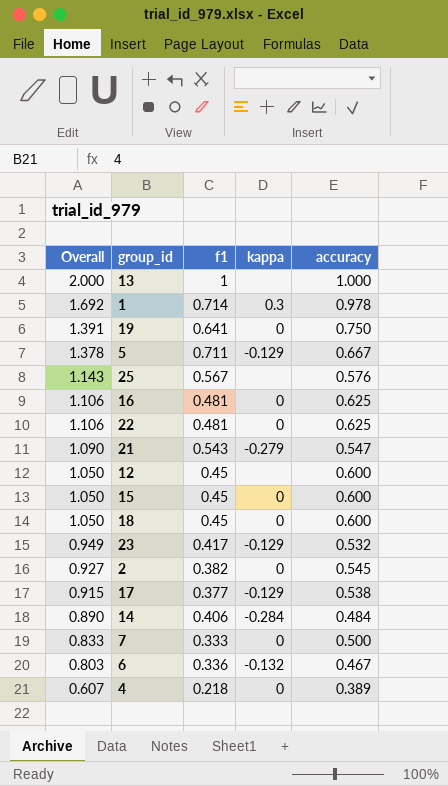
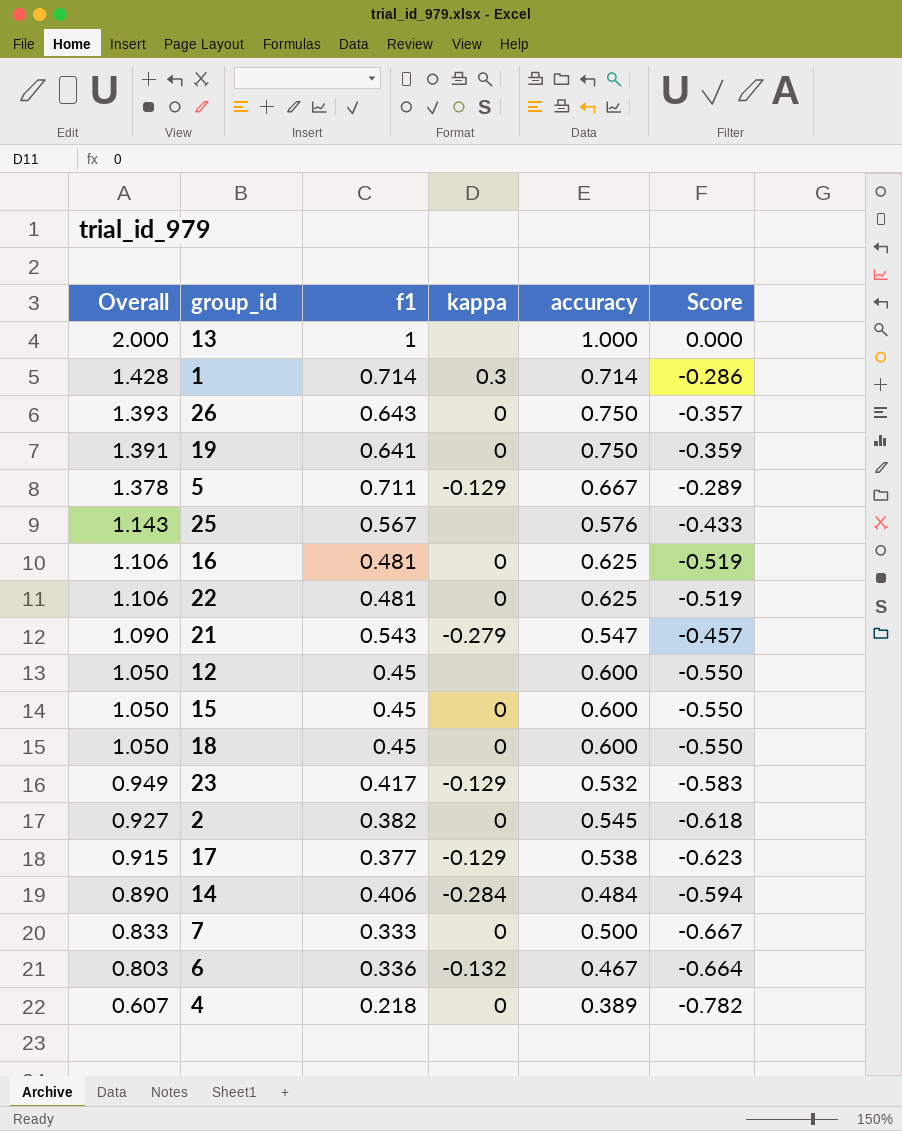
column Score | formula: none -> [f1] - 1
1 | Overall: 1.692 -> 1.428
1 | accuracy: 0.978 -> 0.714
row 26: none -> 1.393 | 0.643 | 0 | 0.750 | -0.357

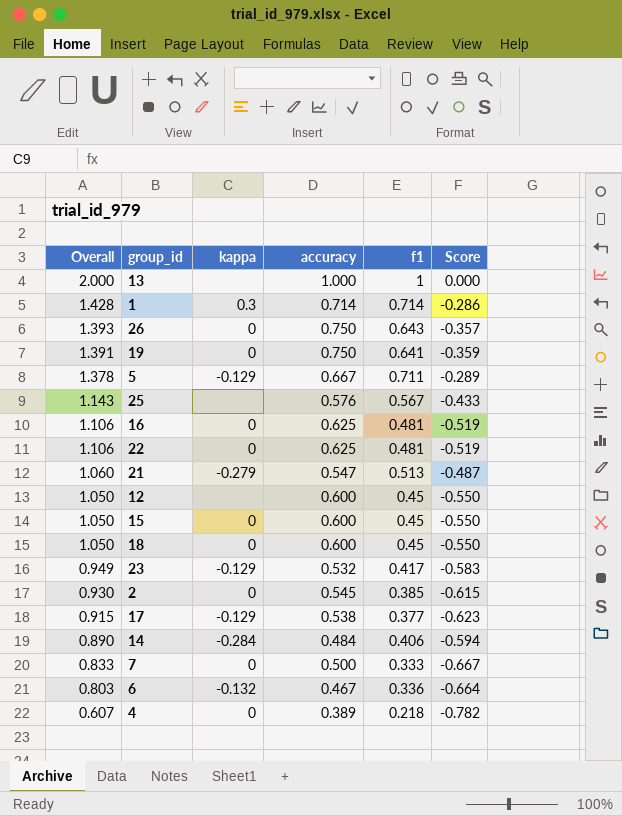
column f1 | position: 3 -> 5
21 | Overall: 1.090 -> 1.060
21 | f1: 0.543 -> 0.513
21 | Score: -0.457 -> -0.487
2 | Overall: 0.927 -> 0.930
2 | f1: 0.382 -> 0.385
2 | Score: -0.618 -> -0.615

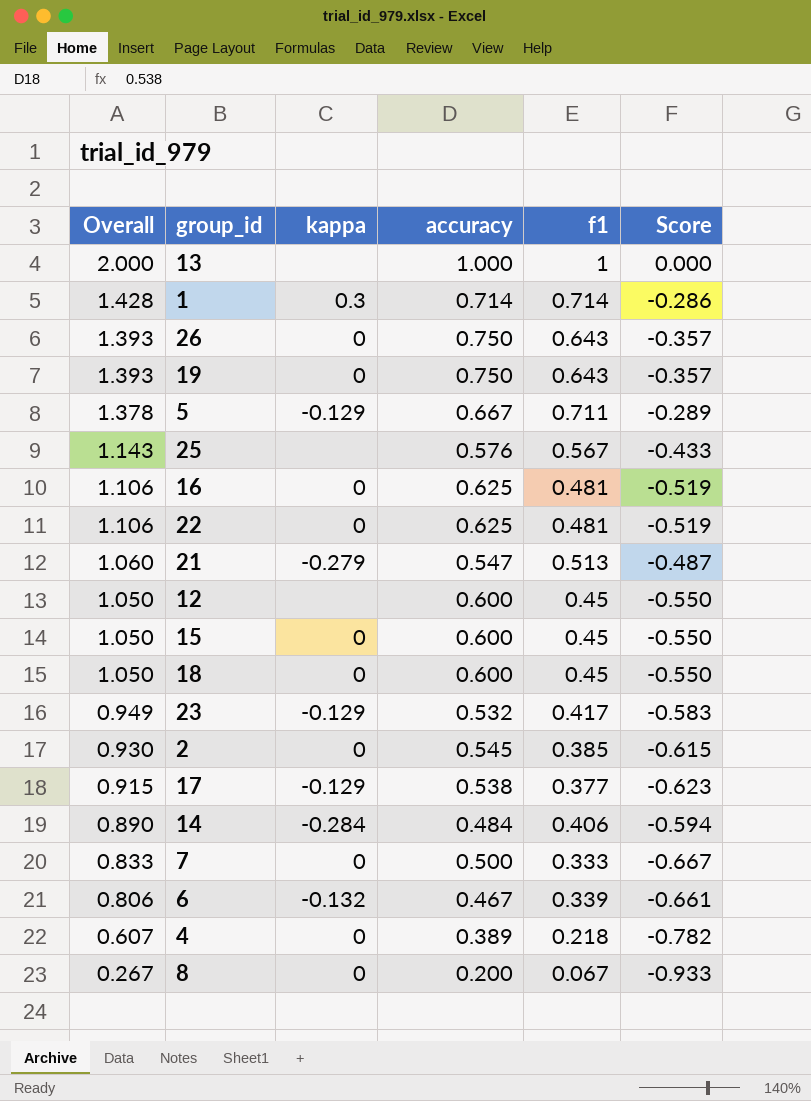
19 | Overall: 1.391 -> 1.393
19 | f1: 0.641 -> 0.643
19 | Score: -0.359 -> -0.357
6 | Overall: 0.803 -> 0.806
6 | f1: 0.336 -> 0.339
6 | Score: -0.664 -> -0.661
row 8: none -> 0.267 | 0 | 0.200 | 0.067 | -0.933

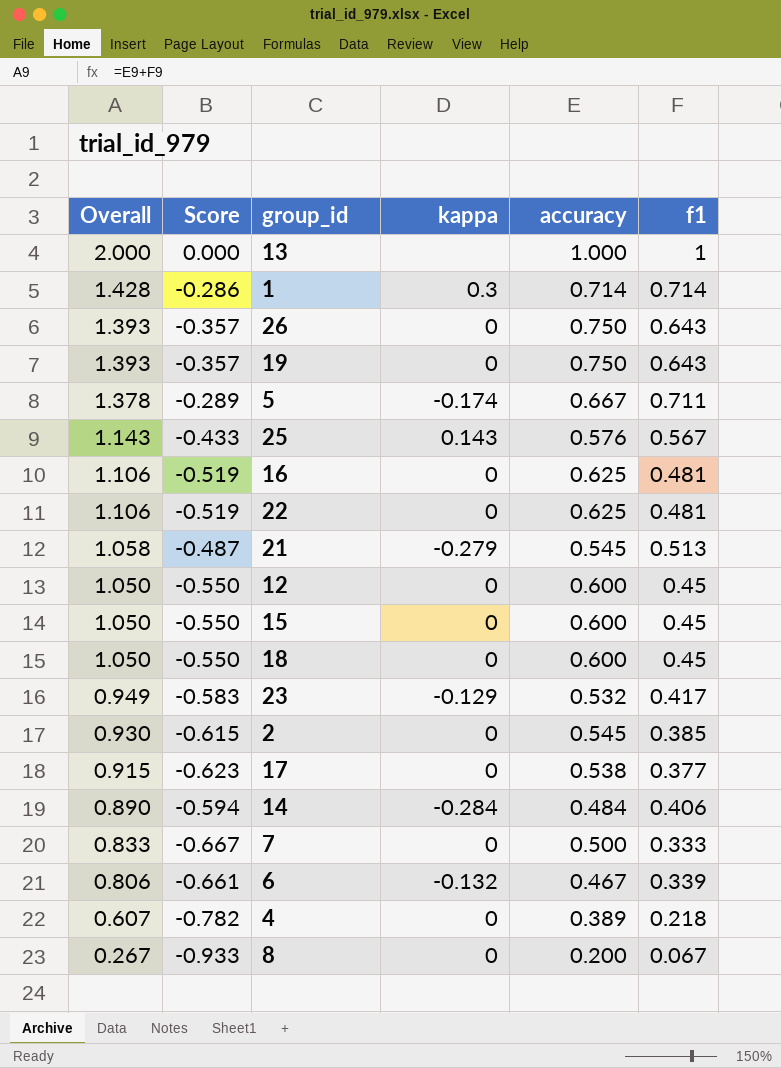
column Score | position: 6 -> 2
5 | kappa: -0.129 -> -0.174
25 | kappa: none -> 0.143
21 | Overall: 1.060 -> 1.058
21 | accuracy: 0.547 -> 0.545
12 | kappa: none -> 0
17 | kappa: -0.129 -> 0

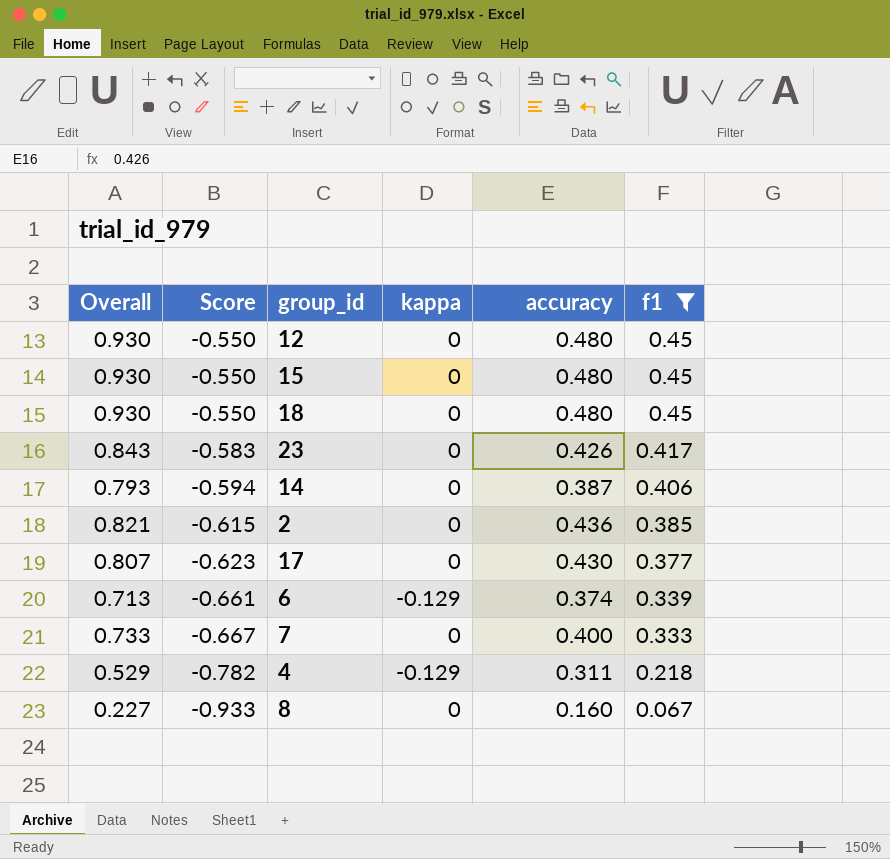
filter: none -> f1 <= 0.45
row order: Overall descending -> Score descending
12 | Overall: 1.050 -> 0.930
12 | accuracy: 0.600 -> 0.480
15 | Overall: 1.050 -> 0.930
15 | accuracy: 0.600 -> 0.480
18 | Overall: 1.050 -> 0.930
18 | accuracy: 0.600 -> 0.480
23 | Overall: 0.949 -> 0.843
23 | kappa: -0.129 -> 0
23 | accuracy: 0.532 -> 0.426
14 | Overall: 0.890 -> 0.793
14 | kappa: -0.284 -> 0
14 | accuracy: 0.484 -> 0.387
2 | Overall: 0.930 -> 0.821
2 | accuracy: 0.545 -> 0.436
17 | Overall: 0.915 -> 0.807
17 | accuracy: 0.538 -> 0.430
6 | Overall: 0.806 -> 0.713
6 | kappa: -0.132 -> -0.129
6 | accuracy: 0.467 -> 0.374
7 | Overall: 0.833 -> 0.733
7 | accuracy: 0.500 -> 0.400
4 | Overall: 0.607 -> 0.529
4 | kappa: 0 -> -0.129
4 | accuracy: 0.389 -> 0.311
8 | Overall: 0.267 -> 0.227
8 | accuracy: 0.200 -> 0.160

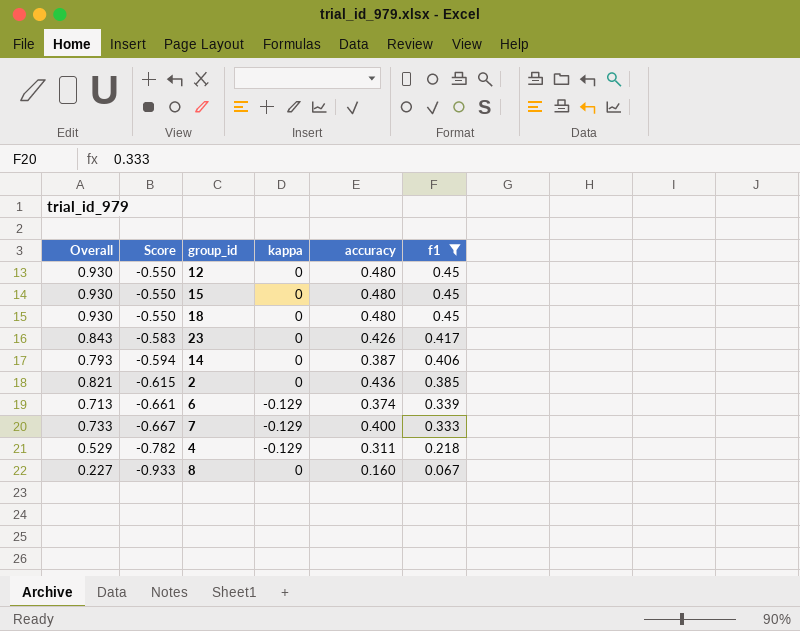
row 17: 0.807 | -0.623 | 0 | 0.430 | 0.377 -> none
7 | kappa: 0 -> -0.129

